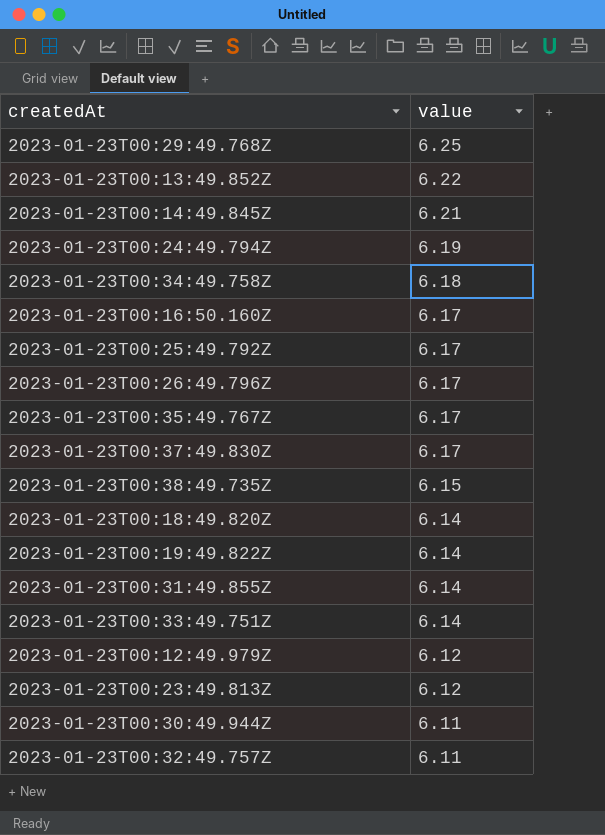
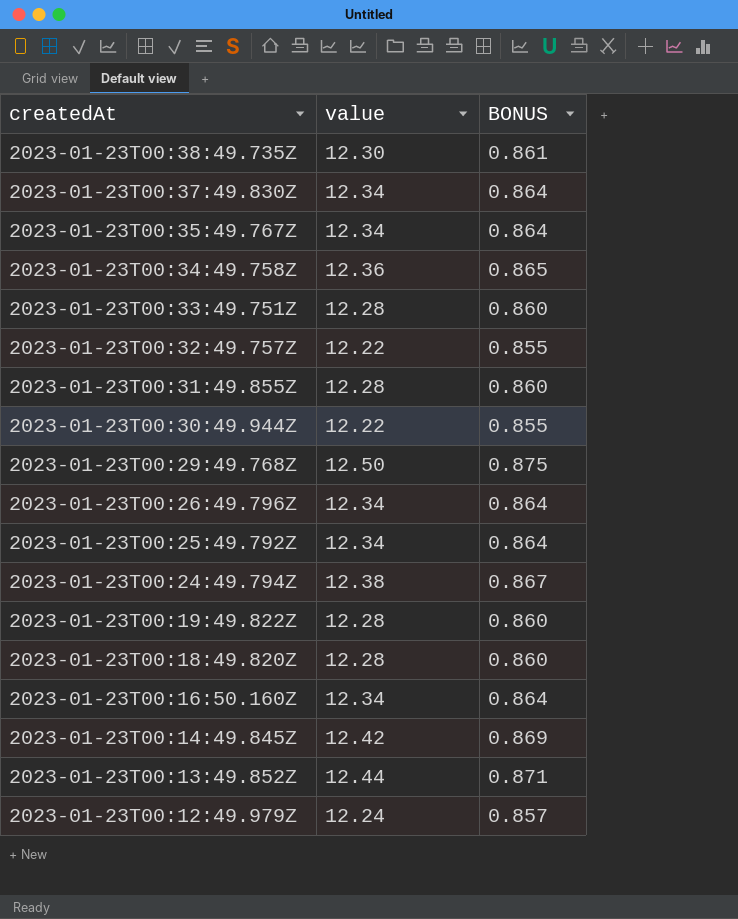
row order: value descending -> createdAt descending
column BONUS | formula: none -> [value] * 0.07
row 2023-01-23T00:23:49.813Z: 6.12 -> none
2023-01-23T00:38:49.735Z | value: 6.15 -> 12.30
2023-01-23T00:37:49.830Z | value: 6.17 -> 12.34
2023-01-23T00:35:49.767Z | value: 6.17 -> 12.34
2023-01-23T00:34:49.758Z | value: 6.18 -> 12.36
2023-01-23T00:33:49.751Z | value: 6.14 -> 12.28
2023-01-23T00:32:49.757Z | value: 6.11 -> 12.22
2023-01-23T00:31:49.855Z | value: 6.14 -> 12.28
2023-01-23T00:30:49.944Z | value: 6.11 -> 12.22
2023-01-23T00:29:49.768Z | value: 6.25 -> 12.50
2023-01-23T00:26:49.796Z | value: 6.17 -> 12.34
2023-01-23T00:25:49.792Z | value: 6.17 -> 12.34
2023-01-23T00:24:49.794Z | value: 6.19 -> 12.38
2023-01-23T00:19:49.822Z | value: 6.14 -> 12.28
2023-01-23T00:18:49.820Z | value: 6.14 -> 12.28
2023-01-23T00:16:50.160Z | value: 6.17 -> 12.34
2023-01-23T00:14:49.845Z | value: 6.21 -> 12.42
2023-01-23T00:13:49.852Z | value: 6.22 -> 12.44
2023-01-23T00:12:49.979Z | value: 6.12 -> 12.24

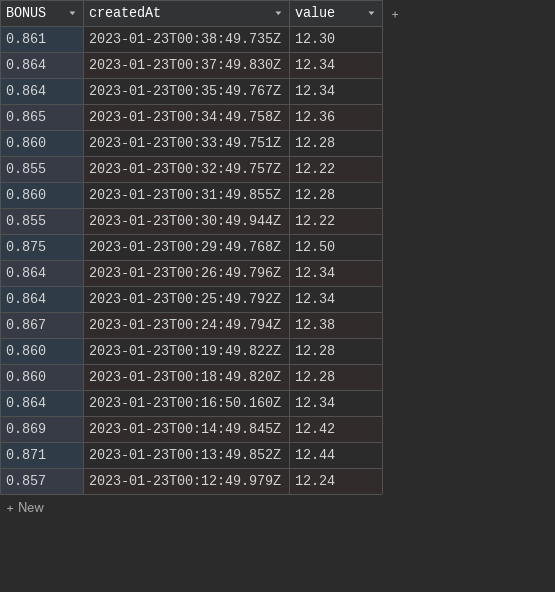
column BONUS | position: 3 -> 1

